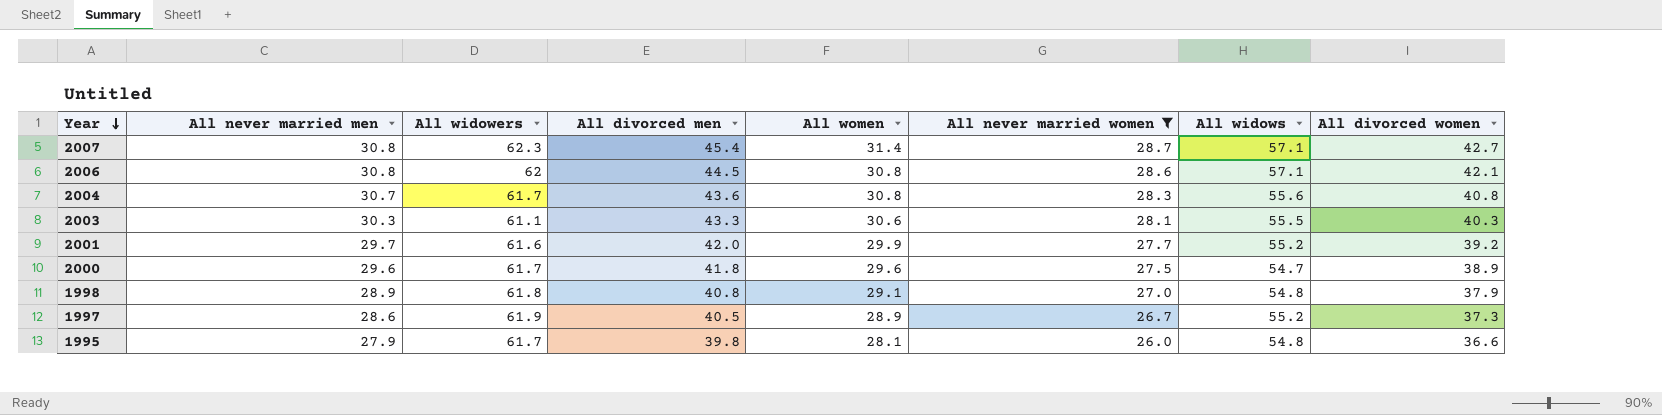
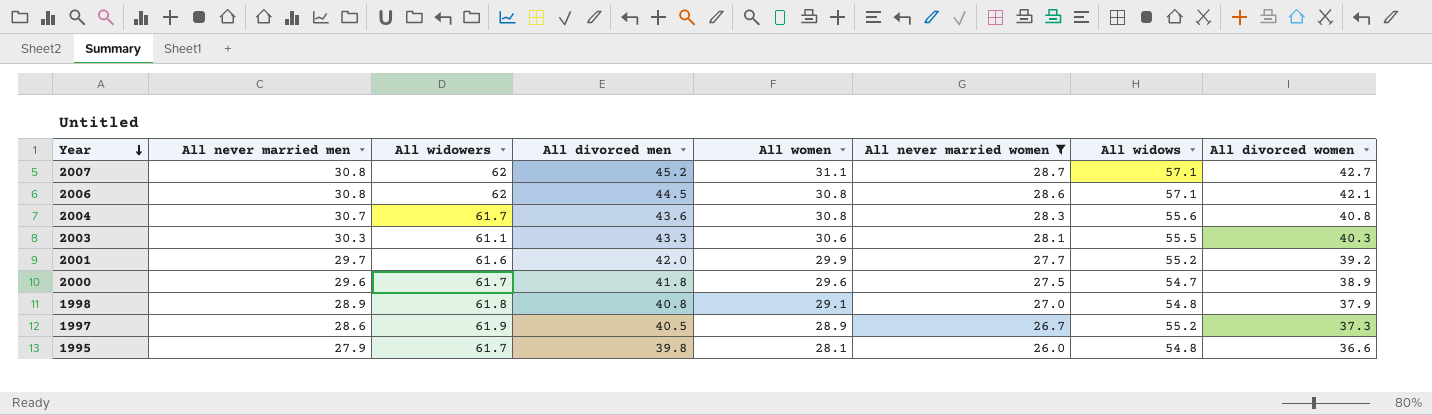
2007 | All widowers: 62.3 -> 62
2007 | All divorced men: 45.4 -> 45.2
2007 | All women: 31.4 -> 31.1

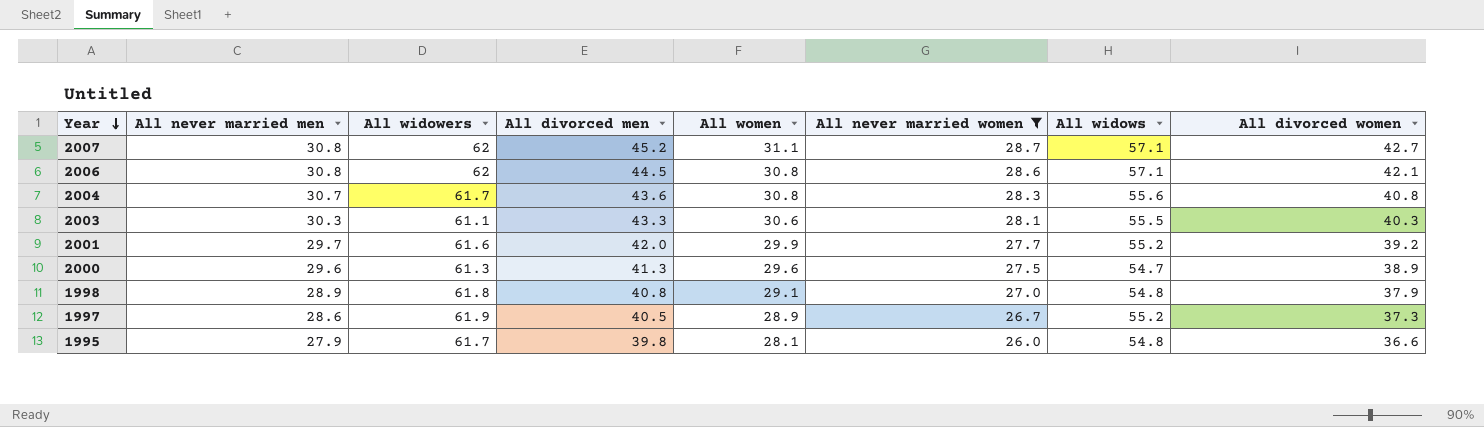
2000 | All widowers: 61.7 -> 61.3
2000 | All divorced men: 41.8 -> 41.3

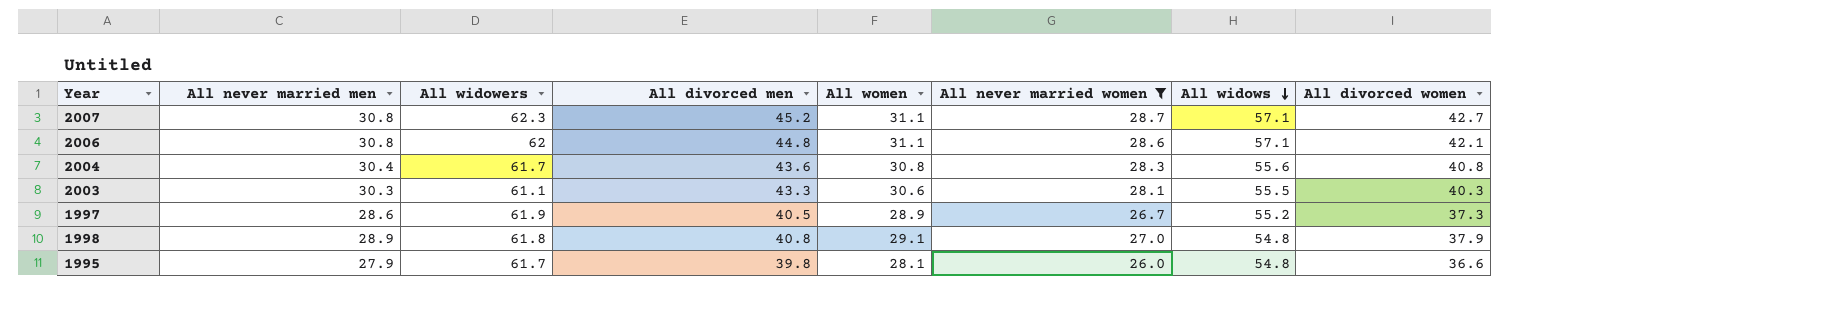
row order: Year descending -> All widows descending
row 2001: 29.7 | 61.6 | 42.0 | 29.9 | 27.7 | 55.2 | 39.2 -> none
row 2000: 29.6 | 61.3 | 41.3 | 29.6 | 27.5 | 54.7 | 38.9 -> none
2007 | All widowers: 62 -> 62.3
2006 | All divorced men: 44.5 -> 44.8
2006 | All women: 30.8 -> 31.1
2004 | All never married men: 30.7 -> 30.4

